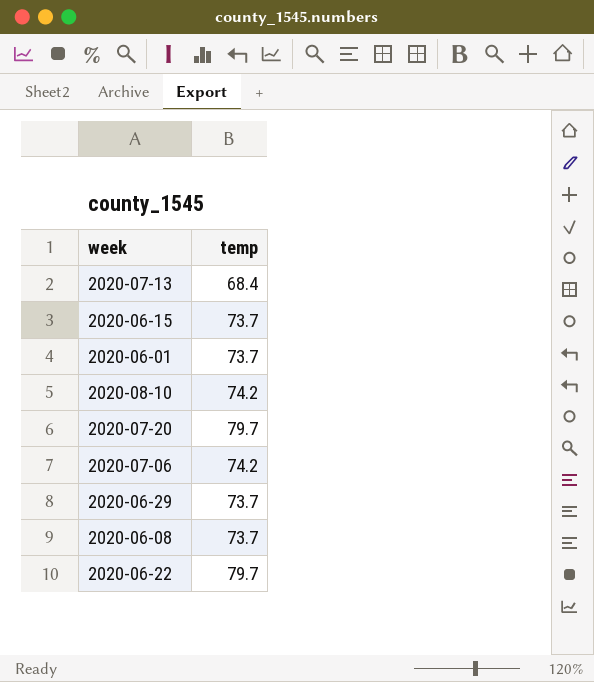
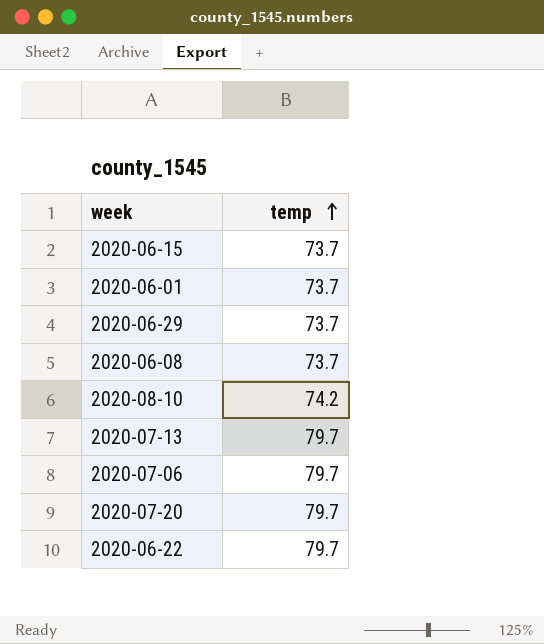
row order: none -> temp ascending
2020-07-13 | temp: 68.4 -> 79.7
2020-07-06 | temp: 74.2 -> 79.7

